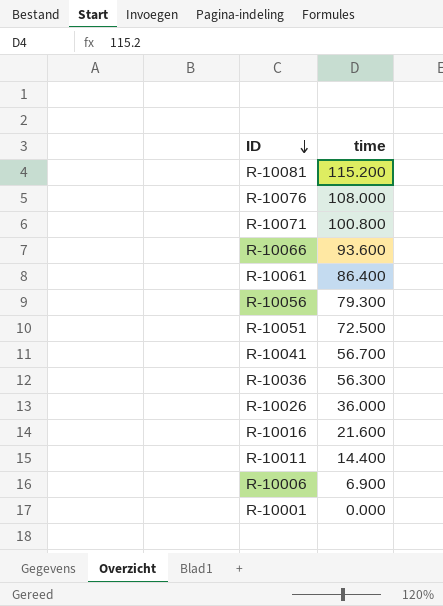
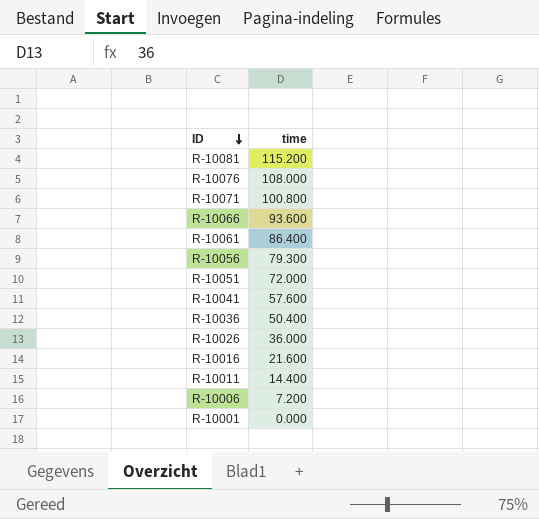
R-10051 | time: 72.500 -> 72.000
R-10041 | time: 56.700 -> 57.600
R-10036 | time: 56.300 -> 50.400
R-10006 | time: 6.900 -> 7.200

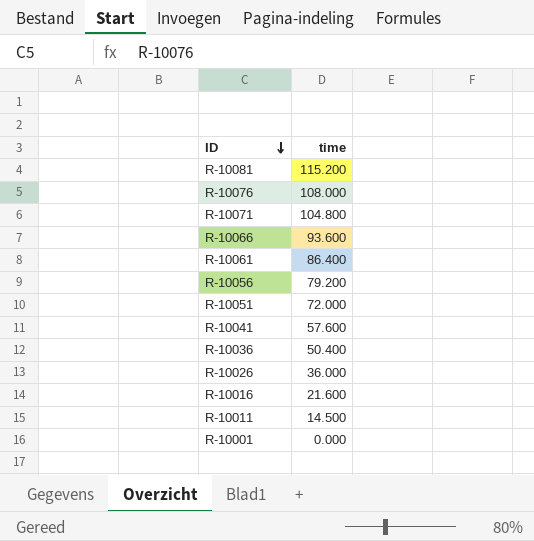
row R-10006: 7.200 -> none
R-10071 | time: 100.800 -> 104.800
R-10056 | time: 79.300 -> 79.200
R-10011 | time: 14.400 -> 14.500

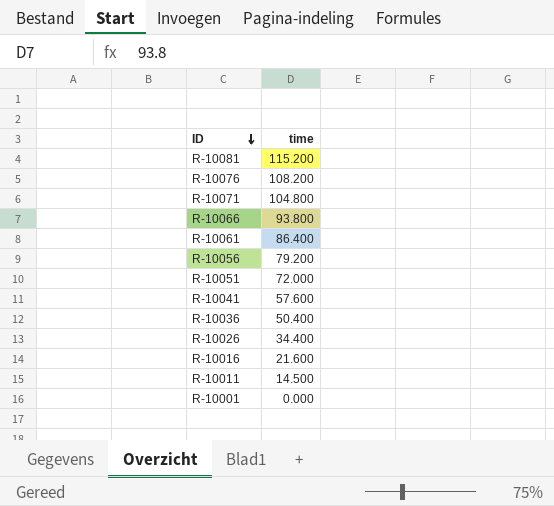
R-10076 | time: 108.000 -> 108.200
R-10066 | time: 93.600 -> 93.800
R-10026 | time: 36.000 -> 34.400

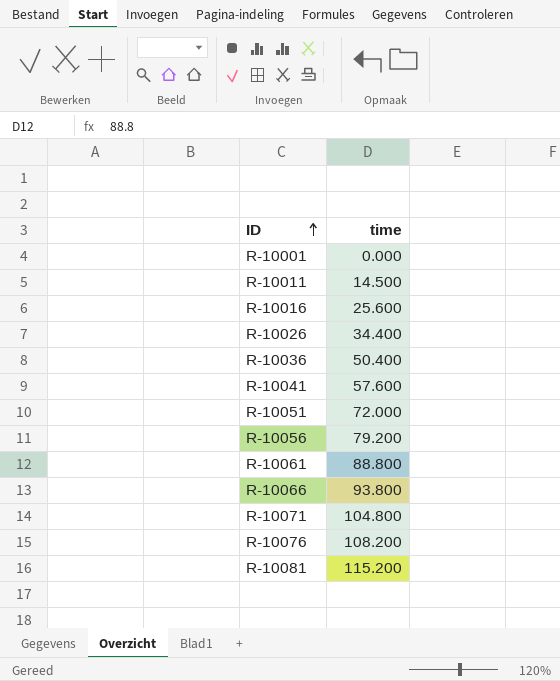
row order: ID descending -> ID ascending
R-10016 | time: 21.600 -> 25.600
R-10061 | time: 86.400 -> 88.800

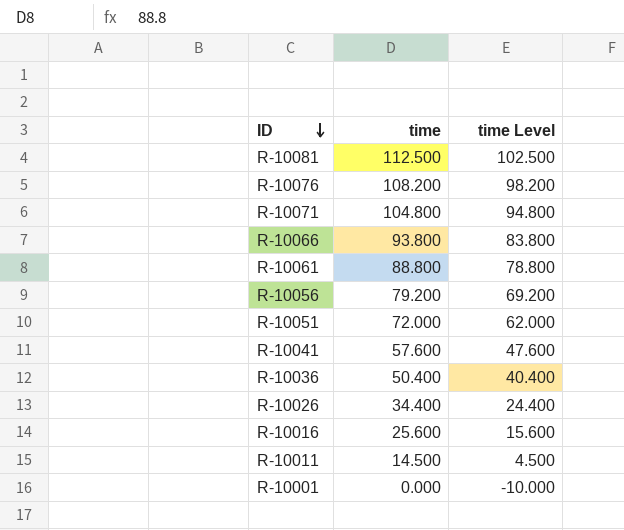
row order: ID ascending -> ID descending
column time Level | formula: none -> [time] - 10
R-10081 | time: 115.200 -> 112.500

